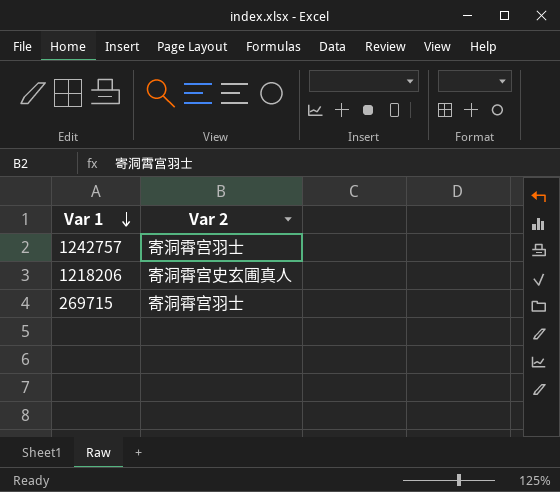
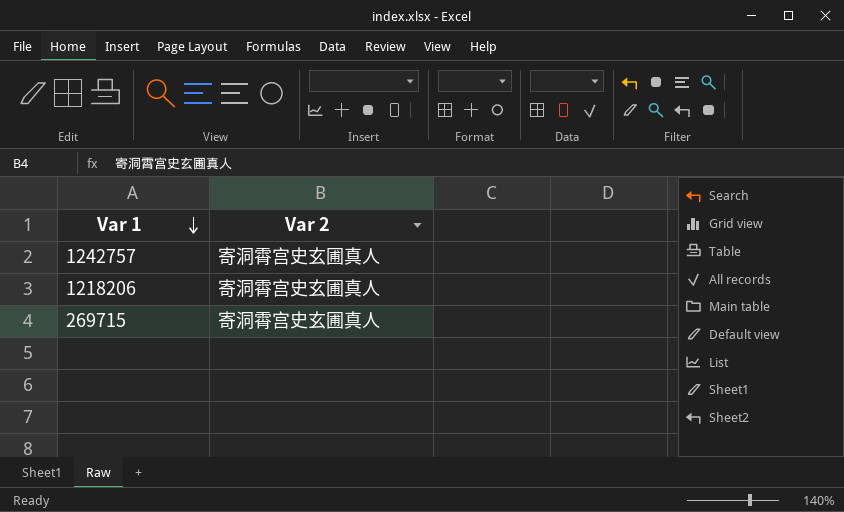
1242757 | Var 2: 寄洞霄宫羽士 -> 寄洞霄宫史玄圃真人
269715 | Var 2: 寄洞霄宫羽士 -> 寄洞霄宫史玄圃真人

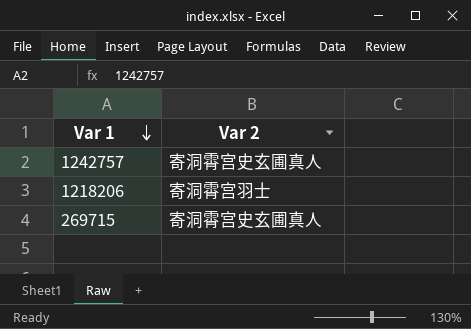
1218206 | Var 2: 寄洞霄宫史玄圃真人 -> 寄洞霄宫羽士

